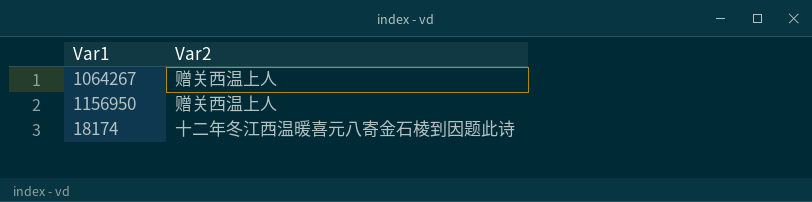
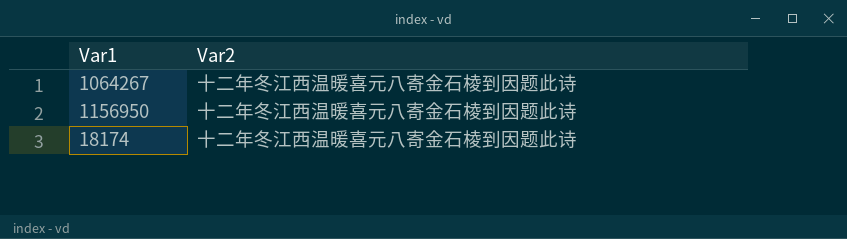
1064267 | Var2: 赠关西温上人 -> 十二年冬江西温暖喜元八寄金石棱到因题此诗
1156950 | Var2: 赠关西温上人 -> 十二年冬江西温暖喜元八寄金石棱到因题此诗

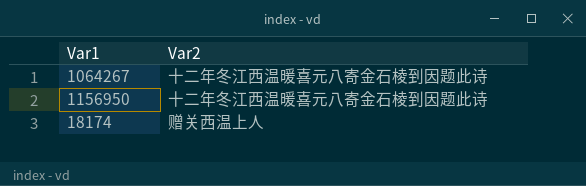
18174 | Var2: 十二年冬江西温暖喜元八寄金石棱到因题此诗 -> 赠关西温上人

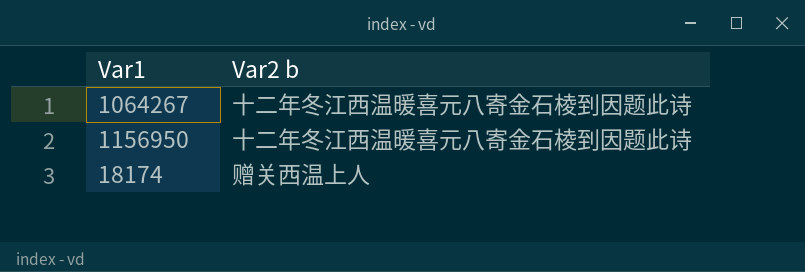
column name: Var2 -> Var2 b

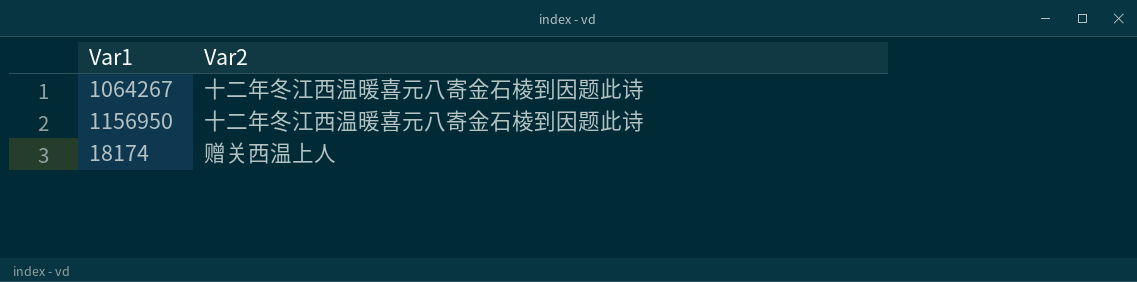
column name: Var2 b -> Var2

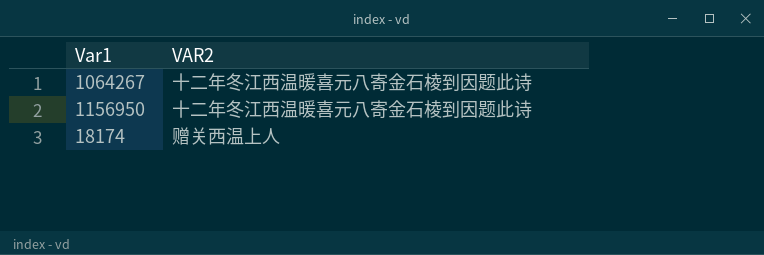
column name: Var2 -> VAR2

